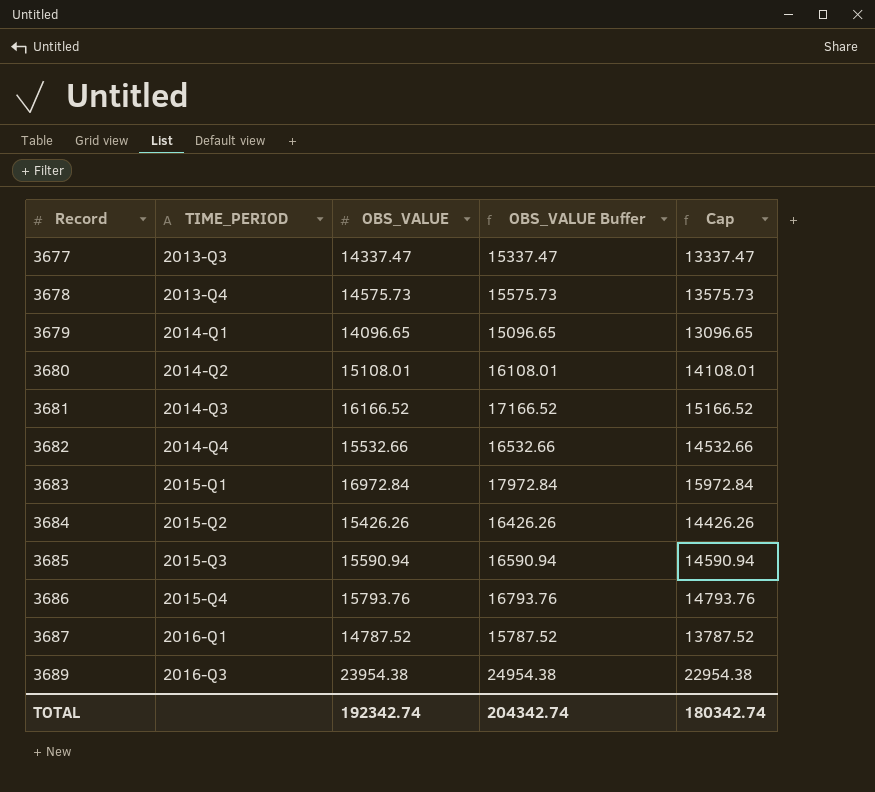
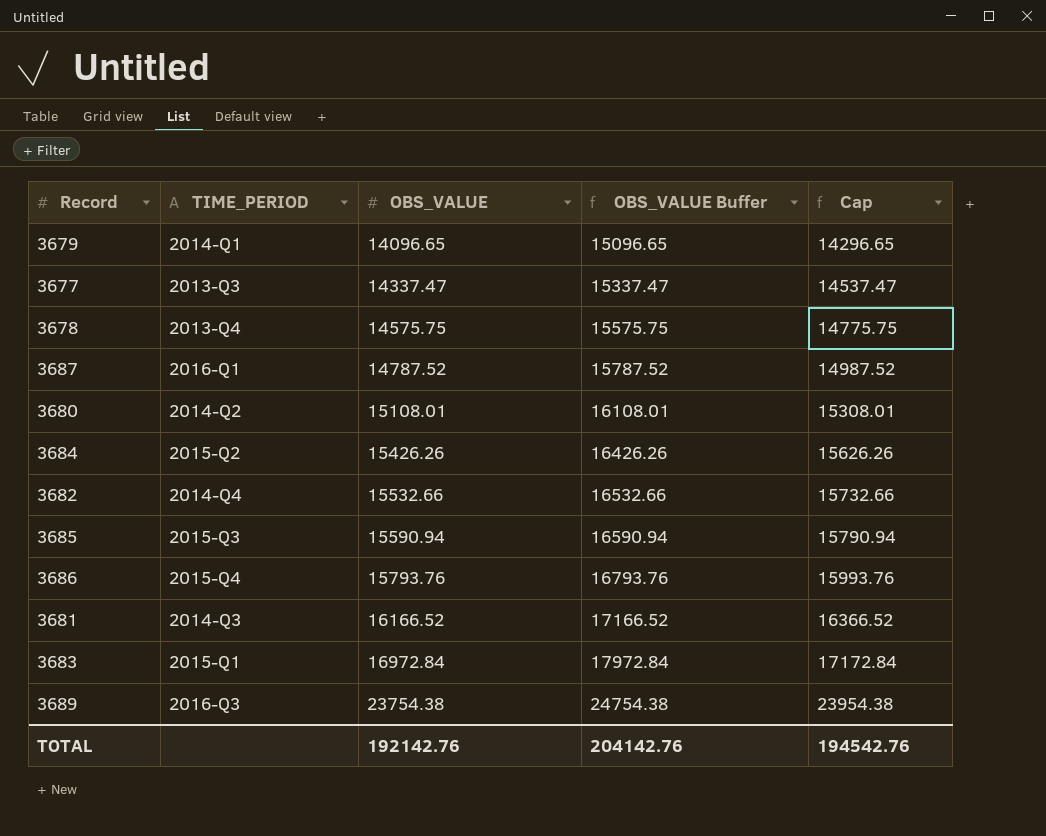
row order: Record ascending -> OBS_VALUE ascending
column Cap | formula: [OBS_VALUE] - 1000 -> [OBS_VALUE] + 200
3678 | OBS_VALUE: 14575.73 -> 14575.75
3678 | OBS_VALUE Buffer: 15575.73 -> 15575.75
3689 | OBS_VALUE: 23954.38 -> 23754.38
3689 | OBS_VALUE Buffer: 24954.38 -> 24754.38
TOTAL | OBS_VALUE: 192342.74 -> 192142.76
TOTAL | OBS_VALUE Buffer: 204342.74 -> 204142.76
TOTAL | Cap: 180342.74 -> 194542.76

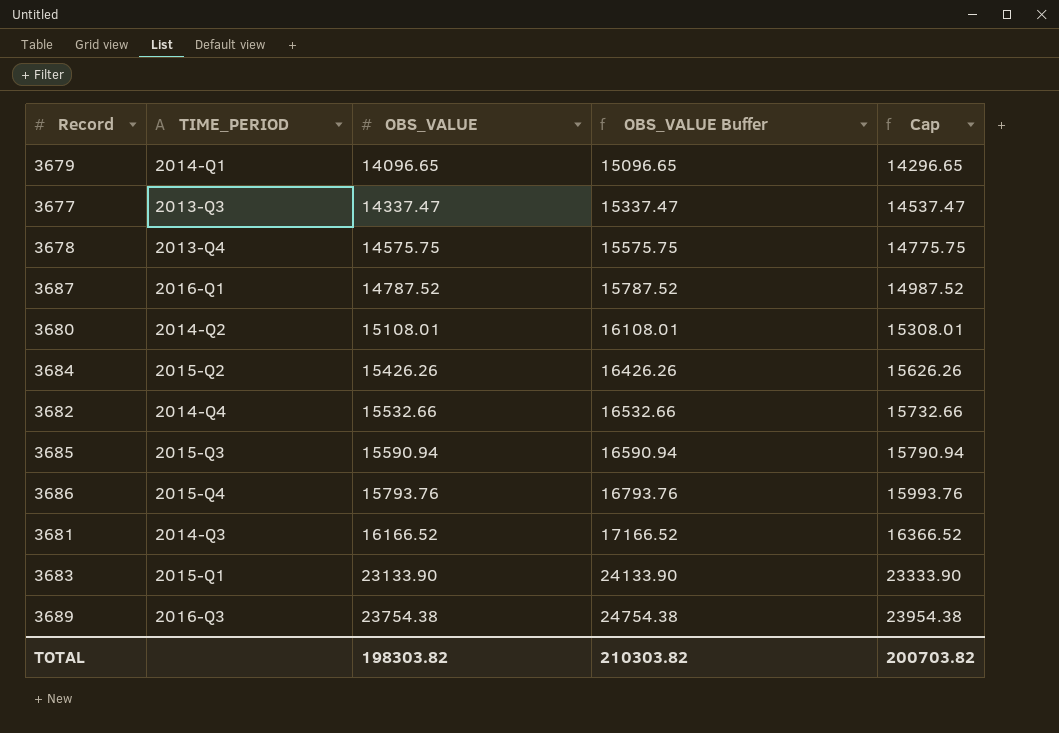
3683 | OBS_VALUE: 16972.84 -> 23133.90
3683 | OBS_VALUE Buffer: 17972.84 -> 24133.90
3683 | Cap: 17172.84 -> 23333.90
TOTAL | OBS_VALUE: 192142.76 -> 198303.82
TOTAL | OBS_VALUE Buffer: 204142.76 -> 210303.82
TOTAL | Cap: 194542.76 -> 200703.82

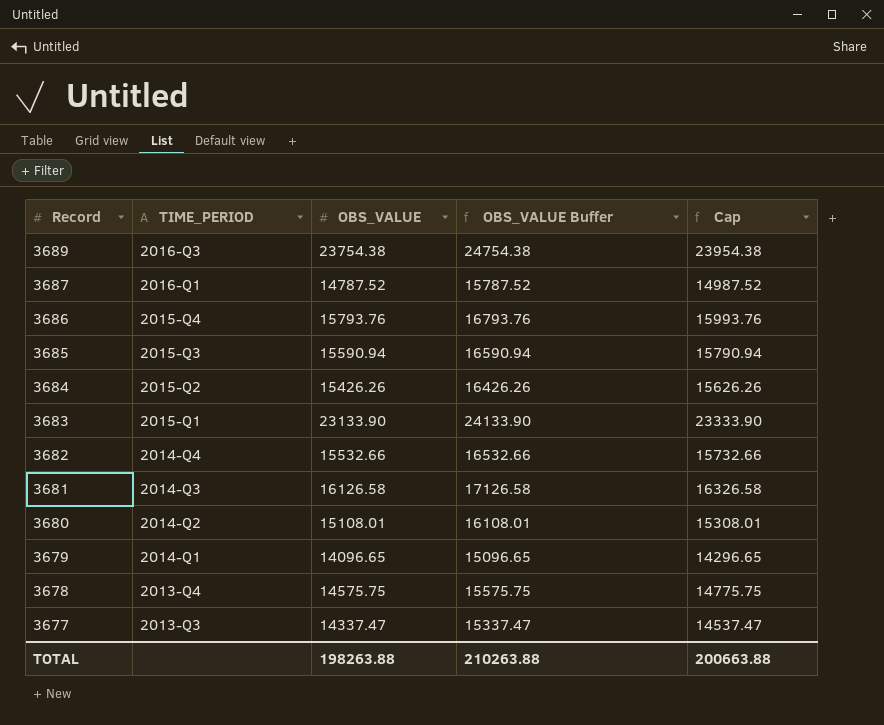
row order: OBS_VALUE ascending -> Record descending
3681 | OBS_VALUE: 16166.52 -> 16126.58
3681 | OBS_VALUE Buffer: 17166.52 -> 17126.58
3681 | Cap: 16366.52 -> 16326.58
TOTAL | OBS_VALUE: 198303.82 -> 198263.88
TOTAL | OBS_VALUE Buffer: 210303.82 -> 210263.88
TOTAL | Cap: 200703.82 -> 200663.88

